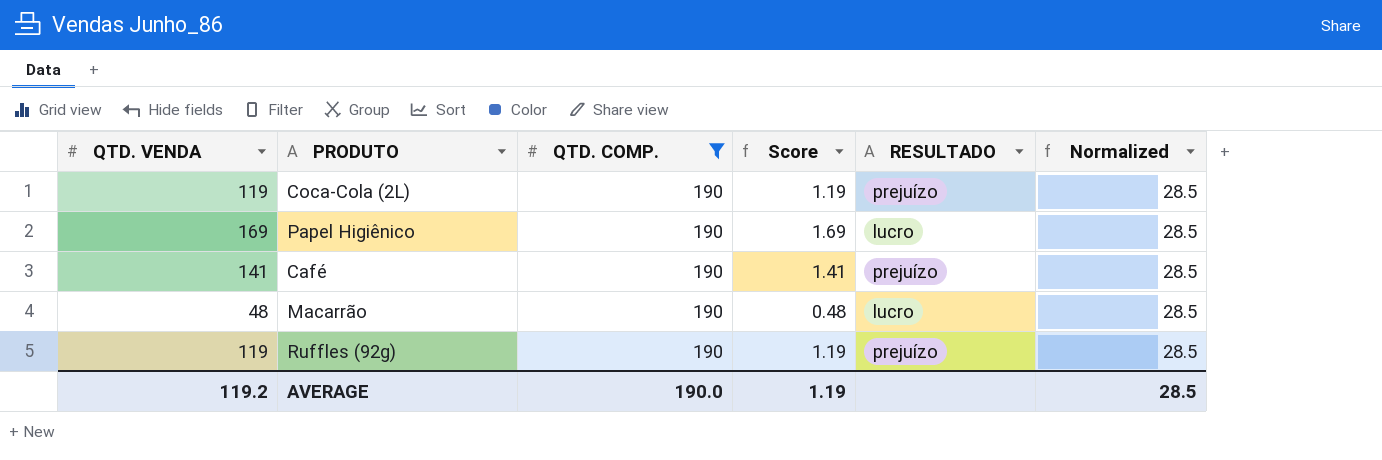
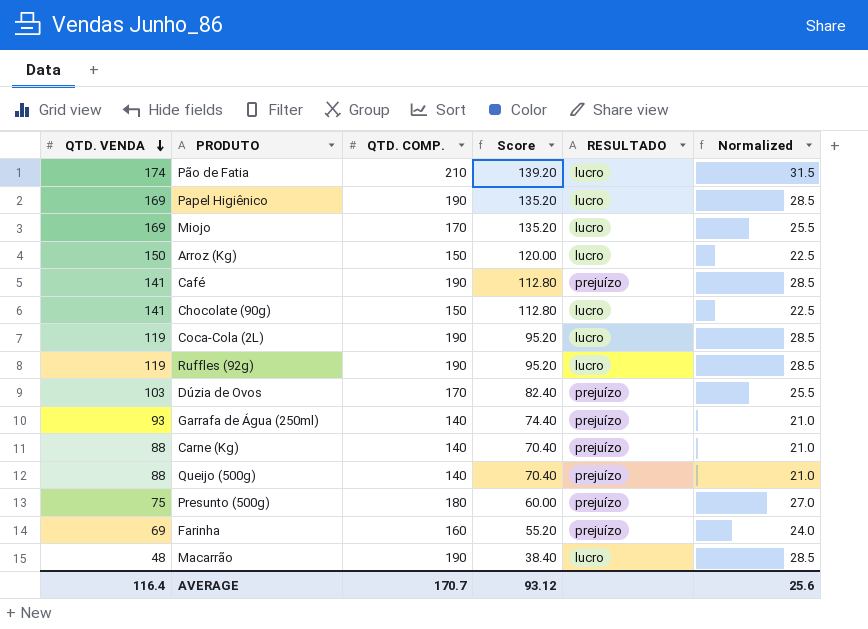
filter: QTD. COMP. = 190 -> none
row order: none -> QTD. VENDA descending
column Score | formula: [QTD. VENDA] * 0.01 -> [QTD. VENDA] * 0.8
Coca-Cola (2L) | RESULTADO: prejuízo -> lucro
Ruffles (92g) | RESULTADO: prejuízo -> lucro
AVERAGE | QTD. VENDA: 119.2 -> 116.4
AVERAGE | QTD. COMP.: 190.0 -> 170.7
AVERAGE | Score: 1.19 -> 93.12
AVERAGE | Normalized: 28.5 -> 25.6

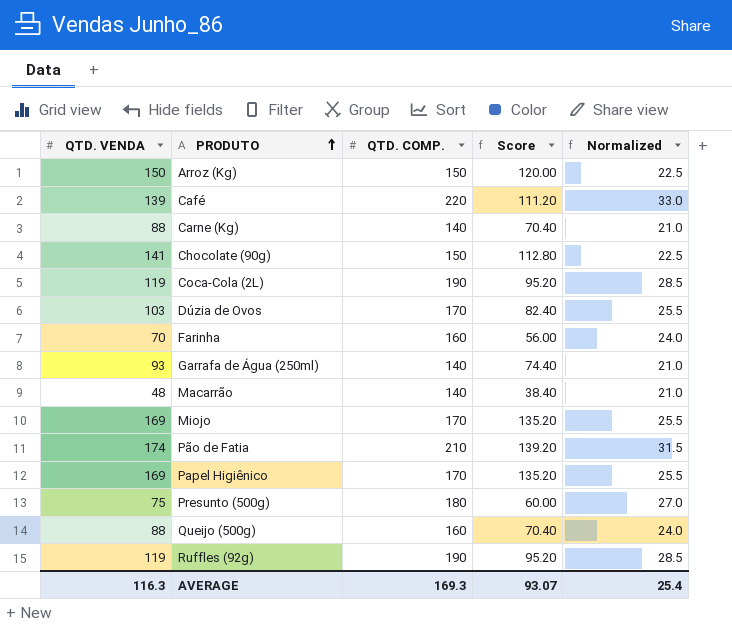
row order: QTD. VENDA descending -> PRODUTO ascending
column RESULTADO | position: 5 -> none
Café | QTD. VENDA: 141 -> 139
Café | QTD. COMP.: 190 -> 220
Café | Score: 112.80 -> 111.20
Café | Normalized: 28.5 -> 33.0
Farinha | QTD. VENDA: 69 -> 70
Farinha | Score: 55.20 -> 56.00
Macarrão | QTD. COMP.: 190 -> 140
Macarrão | Normalized: 28.5 -> 21.0
Papel Higiênico | QTD. COMP.: 190 -> 170
Papel Higiênico | Normalized: 28.5 -> 25.5
Queijo (500g) | QTD. COMP.: 140 -> 160
Queijo (500g) | Normalized: 21.0 -> 24.0
AVERAGE | QTD. VENDA: 116.4 -> 116.3
AVERAGE | QTD. COMP.: 170.7 -> 169.3
AVERAGE | Score: 93.12 -> 93.07
AVERAGE | Normalized: 25.6 -> 25.4

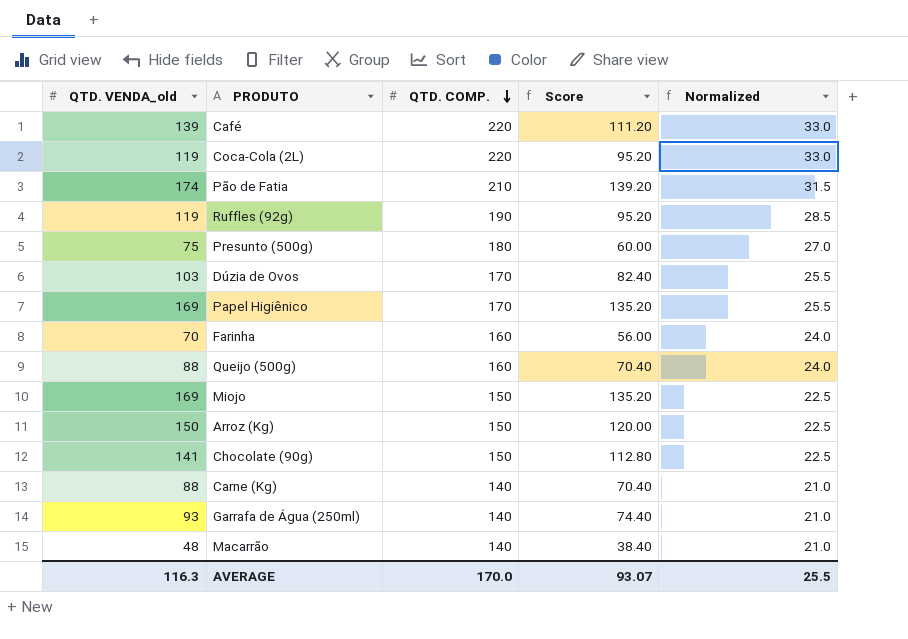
row order: PRODUTO ascending -> QTD. COMP. descending
column name: QTD. VENDA -> QTD. VENDA_old
Coca-Cola (2L) | QTD. COMP.: 190 -> 220
Coca-Cola (2L) | Normalized: 28.5 -> 33.0
Miojo | QTD. COMP.: 170 -> 150
Miojo | Normalized: 25.5 -> 22.5
AVERAGE | QTD. COMP.: 169.3 -> 170.0
AVERAGE | Normalized: 25.4 -> 25.5

